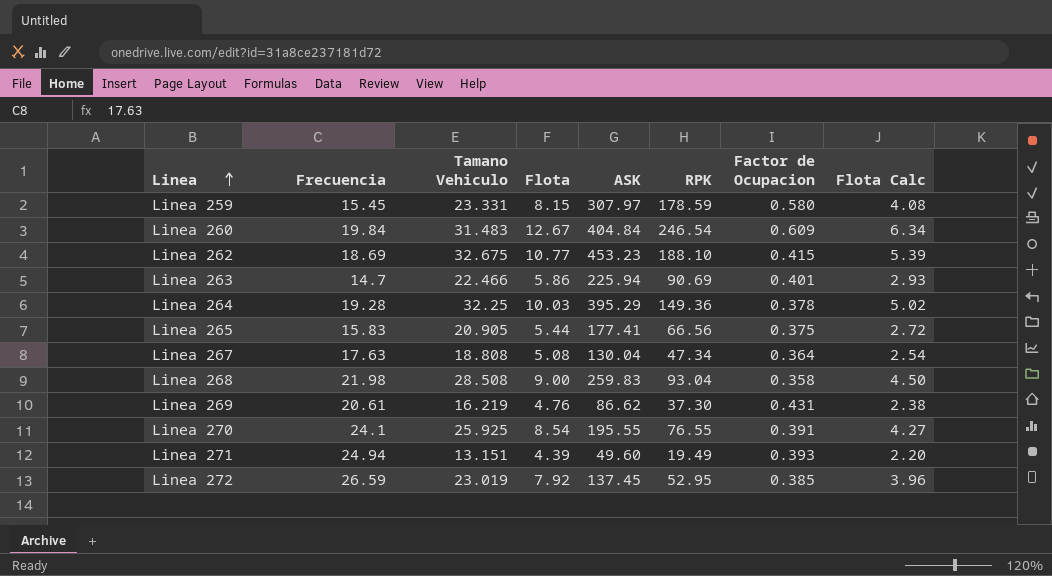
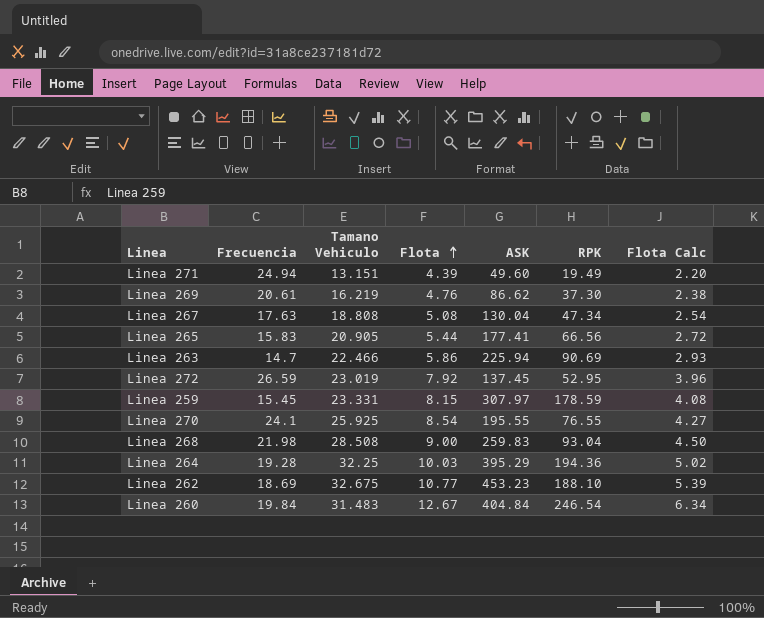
row order: Linea ascending -> Flota ascending
column Factor de Ocupacion | formula: [RPK] / [ASK] -> none
Linea 264 | RPK: 149.36 -> 194.36

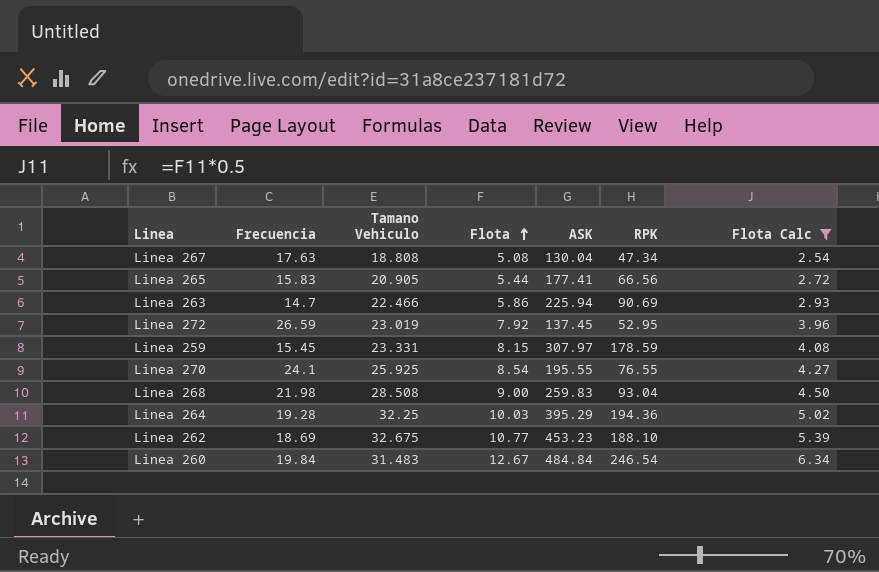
filter: none -> Flota Calc >= 2.54
Linea 260 | ASK: 404.84 -> 484.84

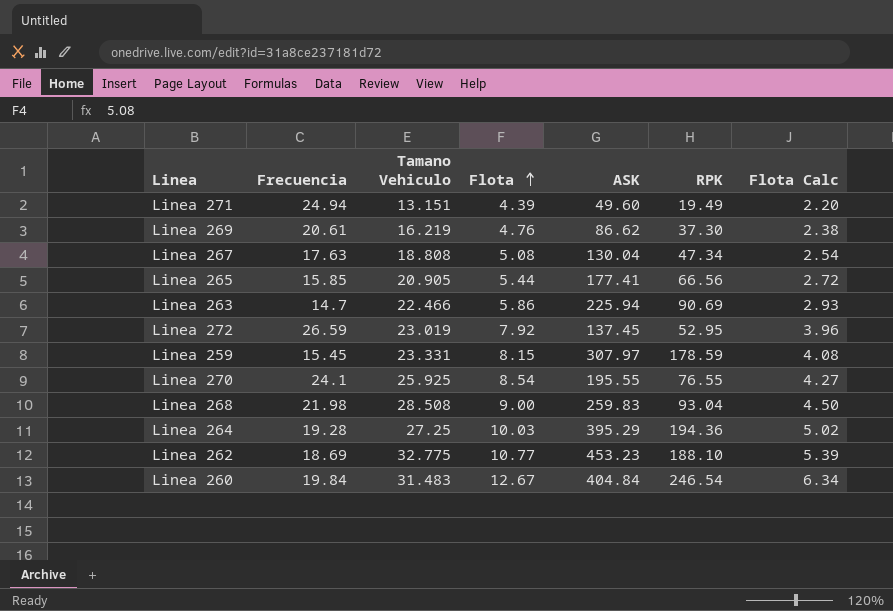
filter: Flota Calc >= 2.54 -> none
Linea 265 | Frecuencia: 15.83 -> 15.85
Linea 264 | Tamano Vehiculo: 32.25 -> 27.25
Linea 262 | Tamano Vehiculo: 32.675 -> 32.775
Linea 260 | ASK: 484.84 -> 404.84

